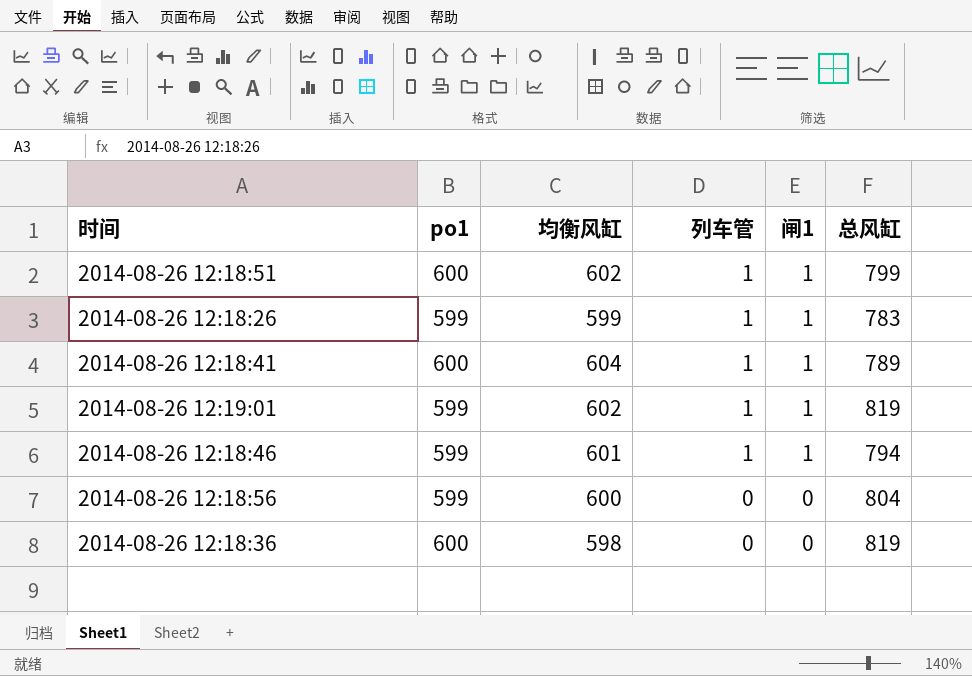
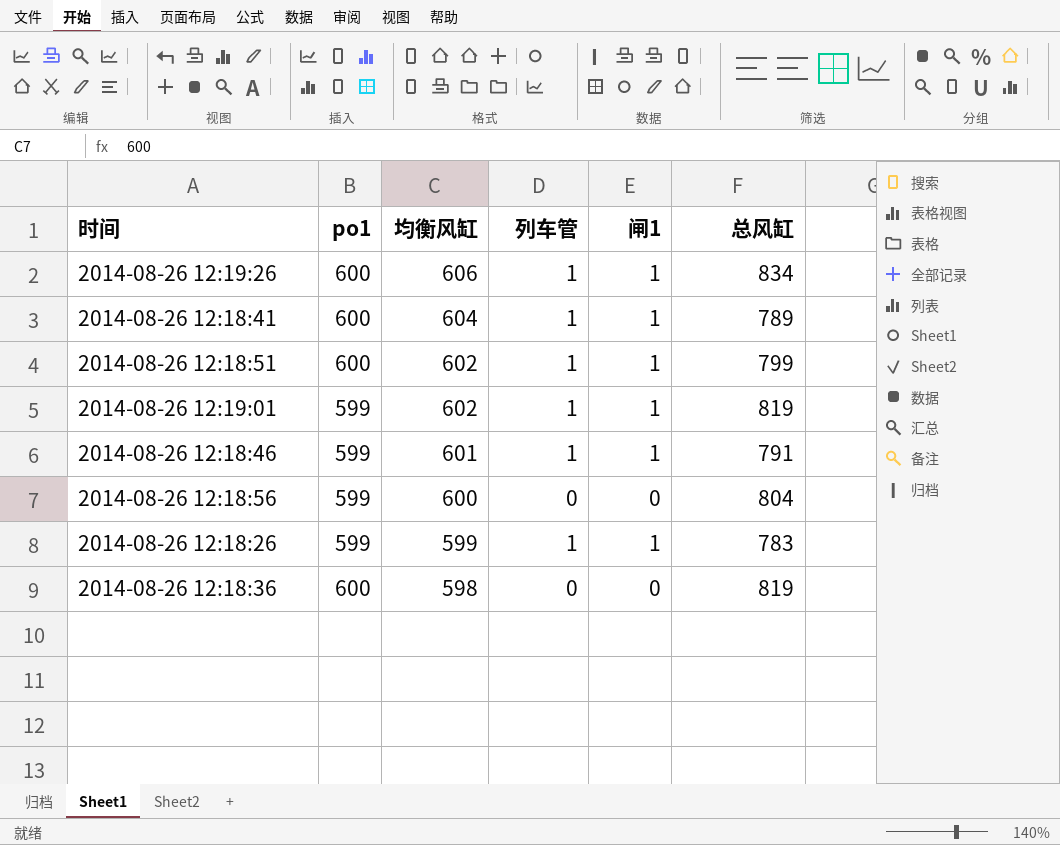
row order: 列车管 descending -> 均衡风缸 descending
row 2014-08-26 12:19:26: none -> 600 | 606 | 1 | 1 | 834
2014-08-26 12:18:46 | 总风缸: 794 -> 791

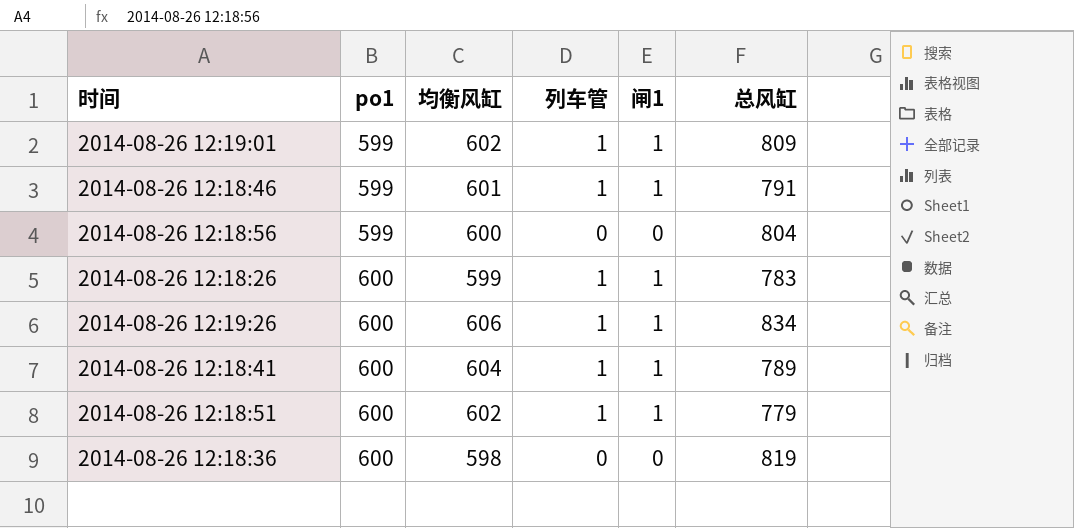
row order: 均衡风缸 descending -> po1 ascending
2014-08-26 12:19:01 | 总风缸: 819 -> 809
2014-08-26 12:18:26 | po1: 599 -> 600
2014-08-26 12:18:51 | 总风缸: 799 -> 779

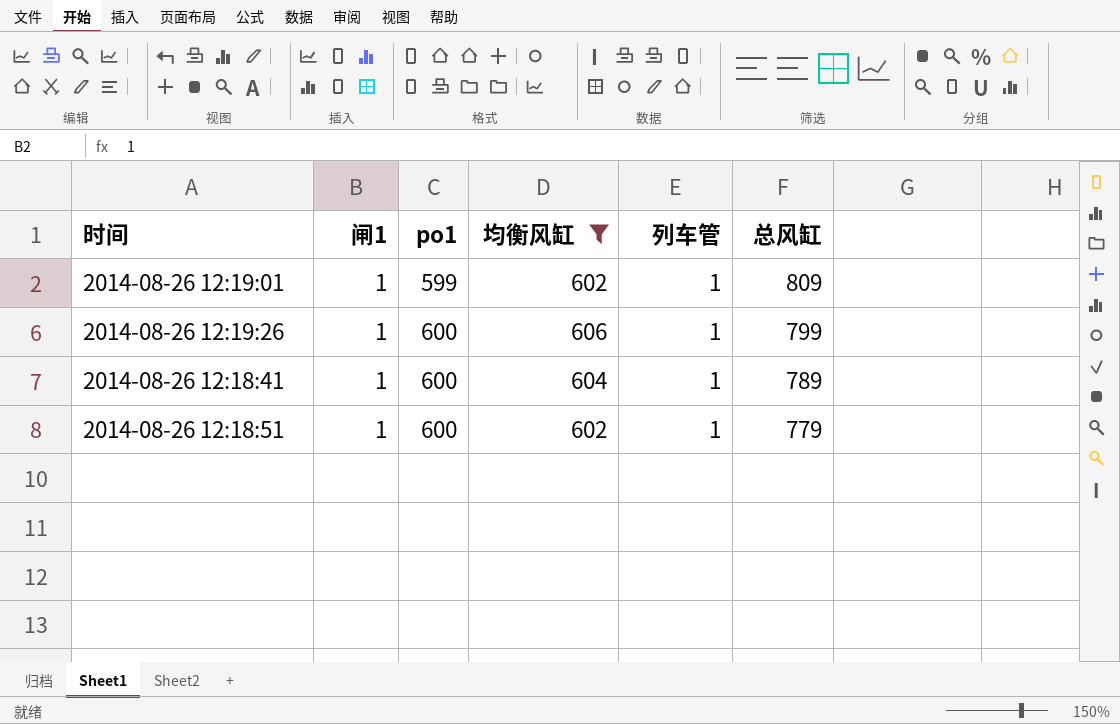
filter: none -> 均衡风缸 >= 602
column 闸1 | position: 5 -> 2
2014-08-26 12:19:26 | 总风缸: 834 -> 799

